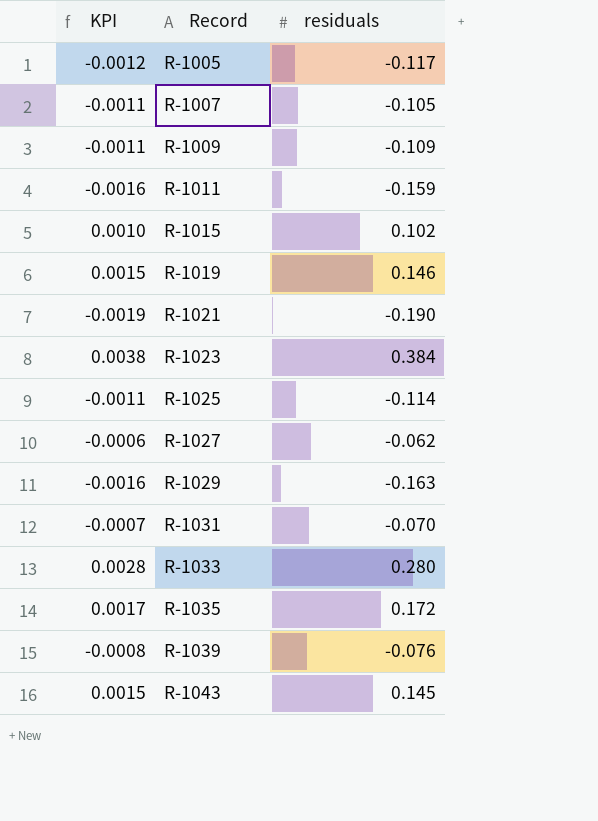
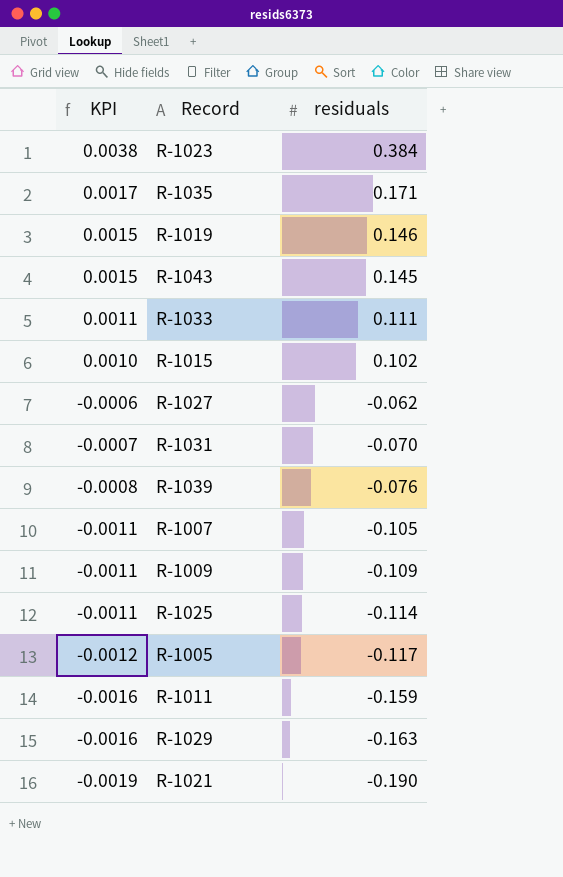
row order: Record ascending -> KPI descending
R-1035 | residuals: 0.172 -> 0.171
R-1033 | KPI: 0.0028 -> 0.0011
R-1033 | residuals: 0.280 -> 0.111

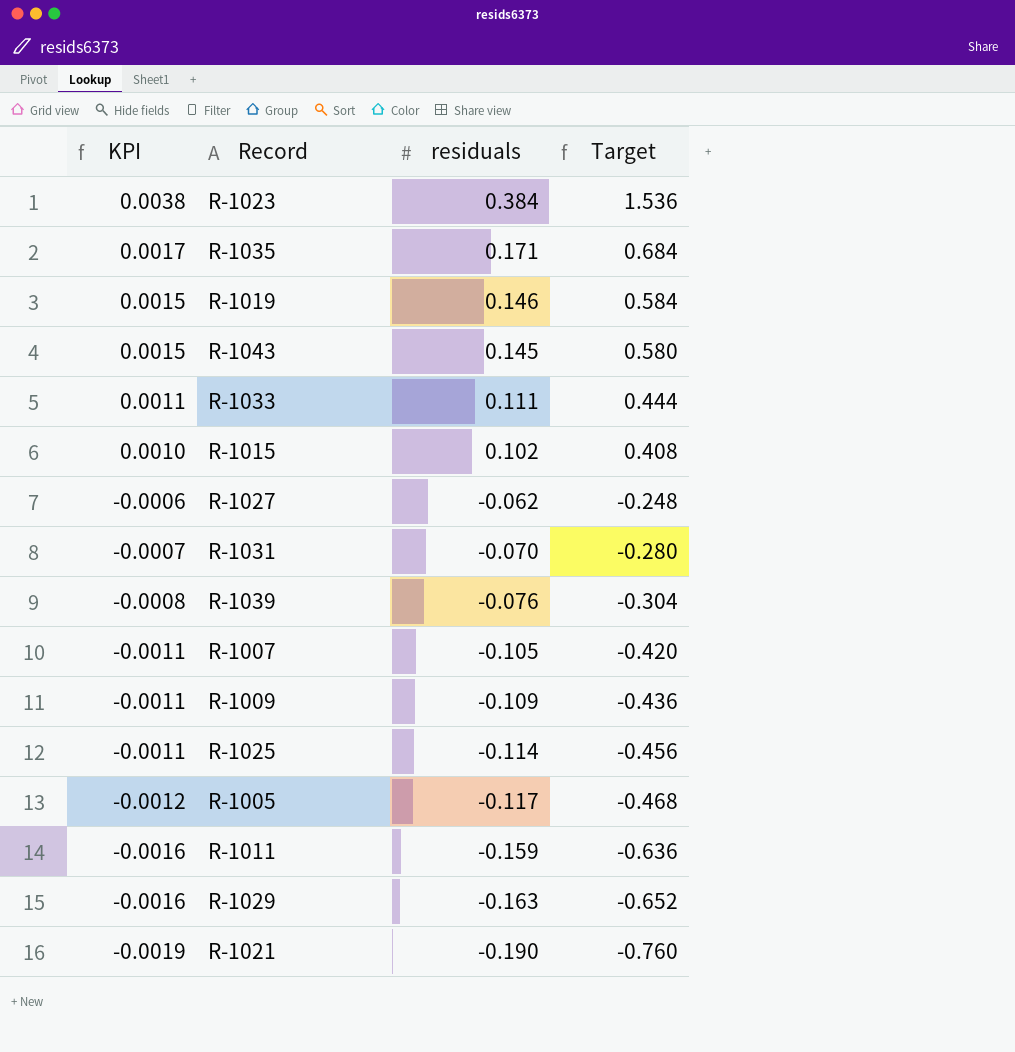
column Target | formula: none -> [residuals] * 4

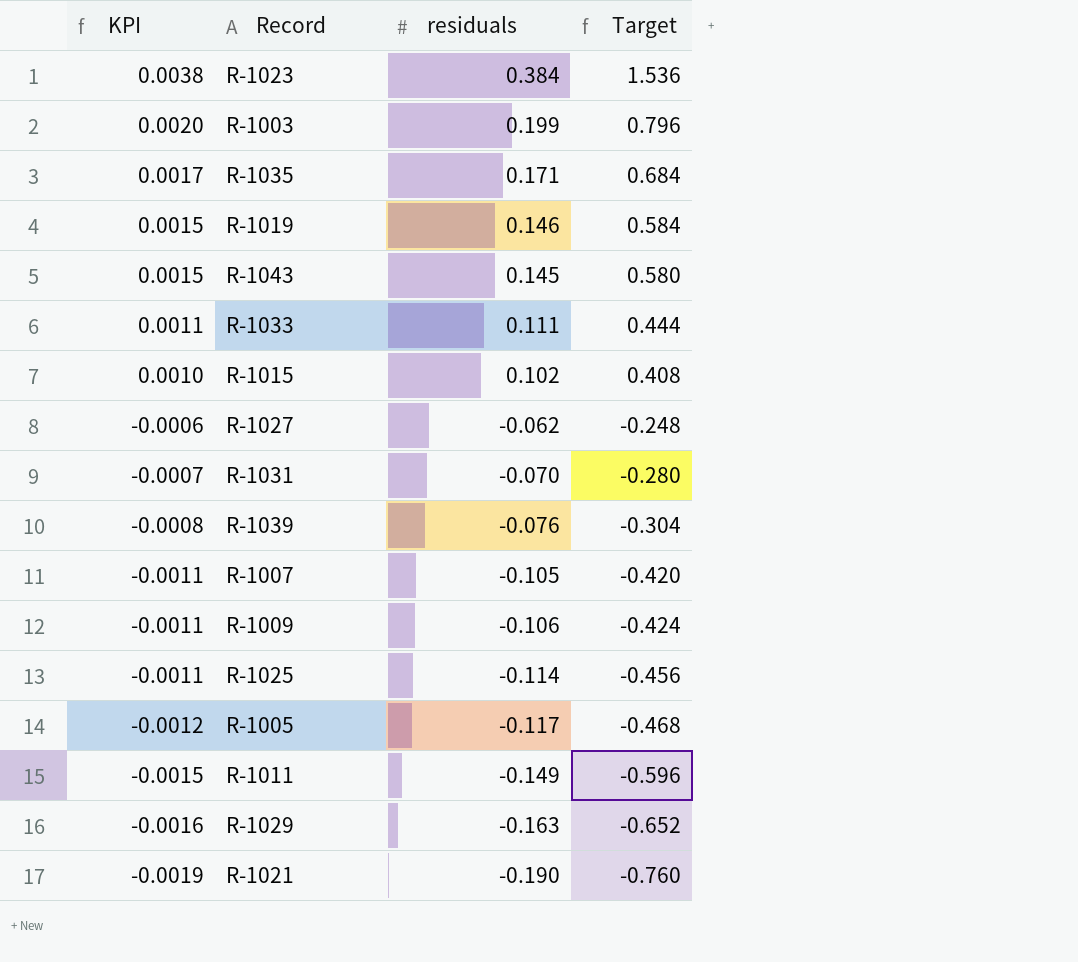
row R-1003: none -> 0.0020 | 0.199 | 0.796
R-1009 | residuals: -0.109 -> -0.106
R-1009 | Target: -0.436 -> -0.424
R-1011 | KPI: -0.0016 -> -0.0015
R-1011 | residuals: -0.159 -> -0.149
R-1011 | Target: -0.636 -> -0.596

